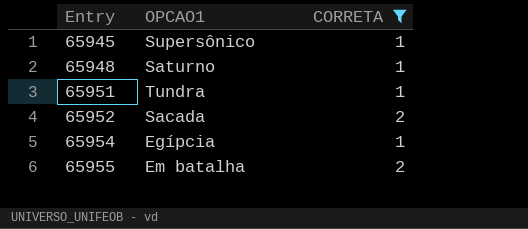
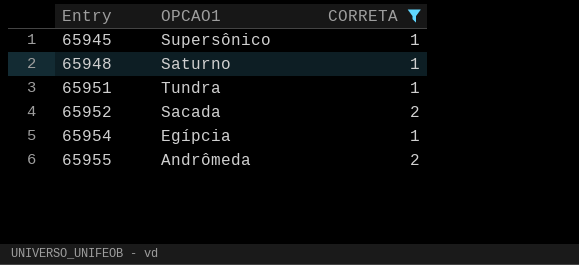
65955 | OPCAO1: Em batalha -> Andrômeda

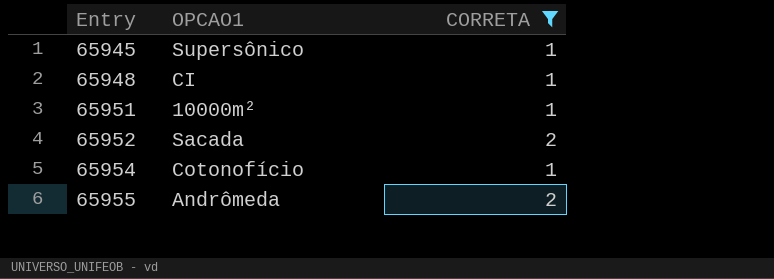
65948 | OPCAO1: Saturno -> CI
65951 | OPCAO1: Tundra -> 10000m²
65954 | OPCAO1: Egípcia -> Cotonofício

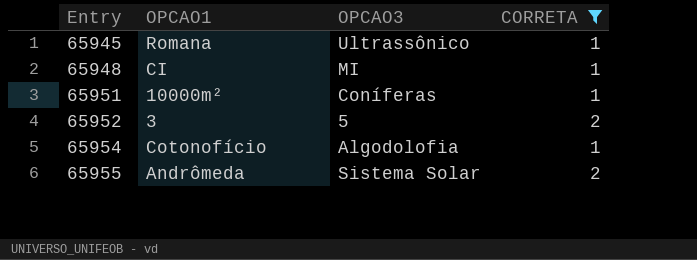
column OPCAO3 | position: none -> 3
65945 | OPCAO1: Supersônico -> Romana
65952 | OPCAO1: Sacada -> 3

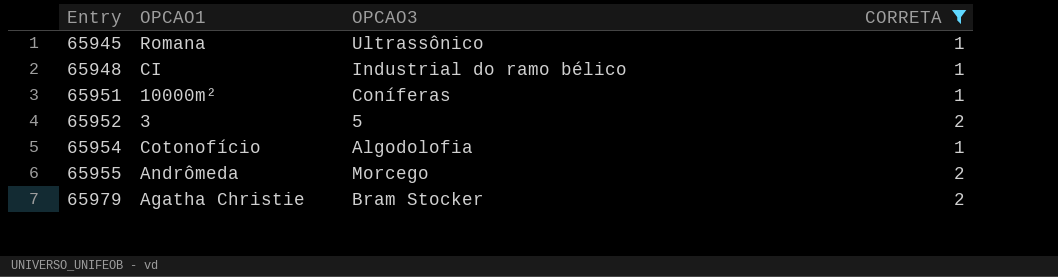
65948 | OPCAO3: MI -> Industrial do ramo bélico
65955 | OPCAO3: Sistema Solar -> Morcego
row 65979: none -> Agatha Christie | Bram Stocker | 2

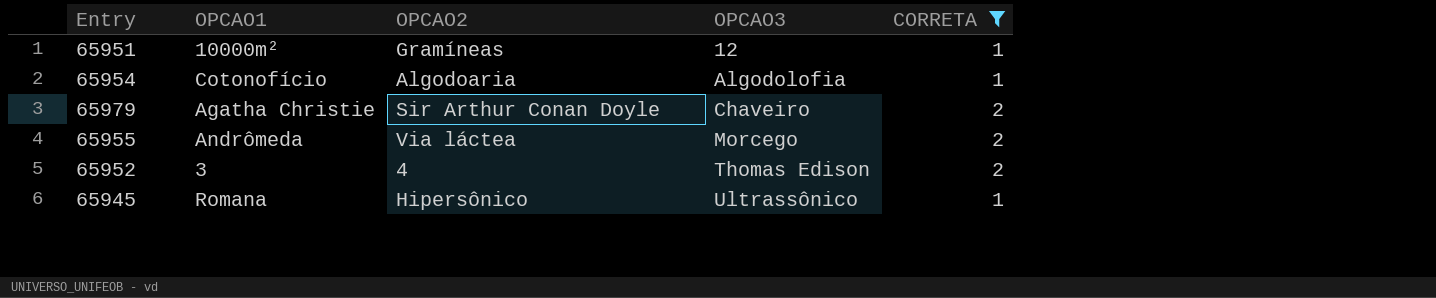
row order: Entry ascending -> OPCAO3 ascending
column OPCAO2 | position: none -> 3
row 65948: CI | Industrial do ramo bélico | 1 -> none
65951 | OPCAO3: Coníferas -> 12
65979 | OPCAO3: Bram Stocker -> Chaveiro
65952 | OPCAO3: 5 -> Thomas Edison

